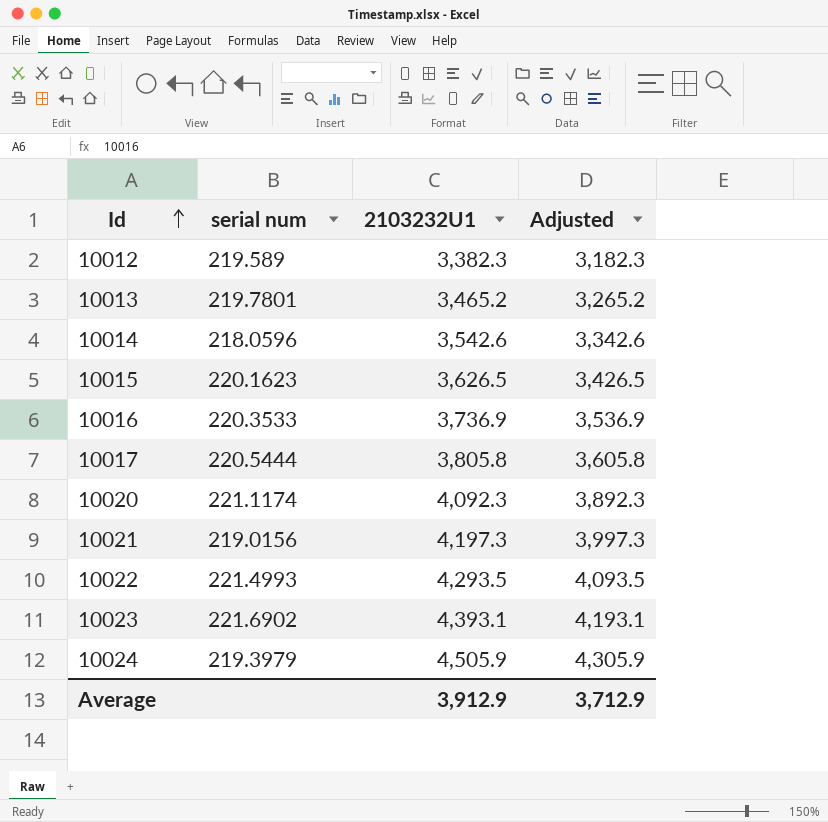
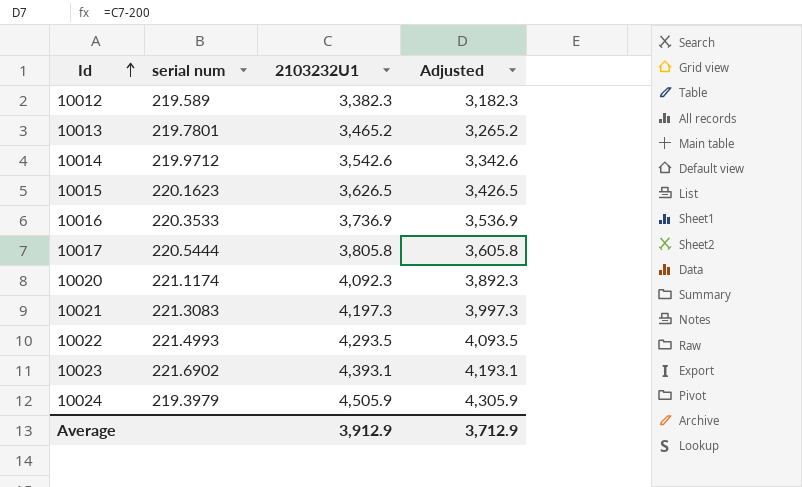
10014 | serial num: 218.0596 -> 219.9712
10021 | serial num: 219.0156 -> 221.3083

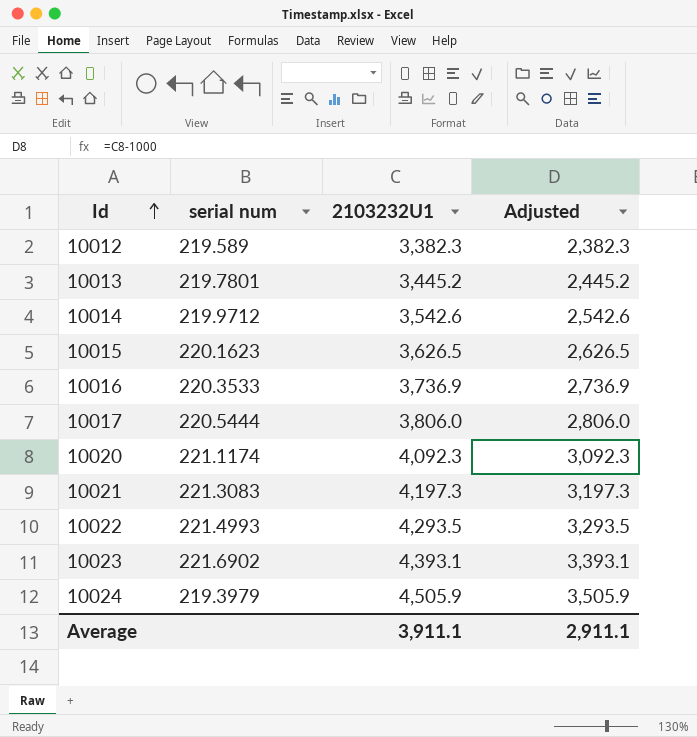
column Adjusted | formula: [2103232U1] - 200 -> [2103232U1] - 1000
10013 | 2103232U1: 3,465.2 -> 3,445.2
10017 | 2103232U1: 3,805.8 -> 3,806.0
Average | 2103232U1: 3,912.9 -> 3,911.1
Average | Adjusted: 3,712.9 -> 2,911.1

